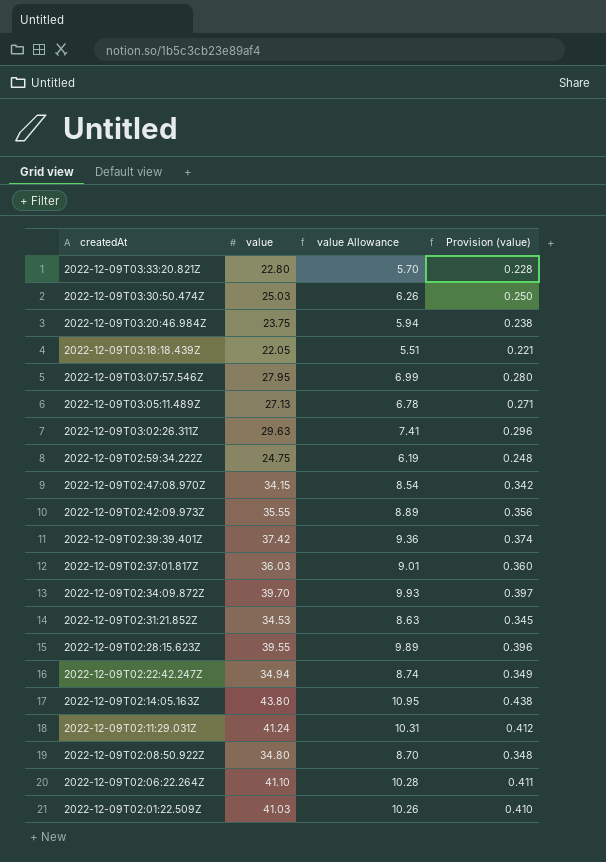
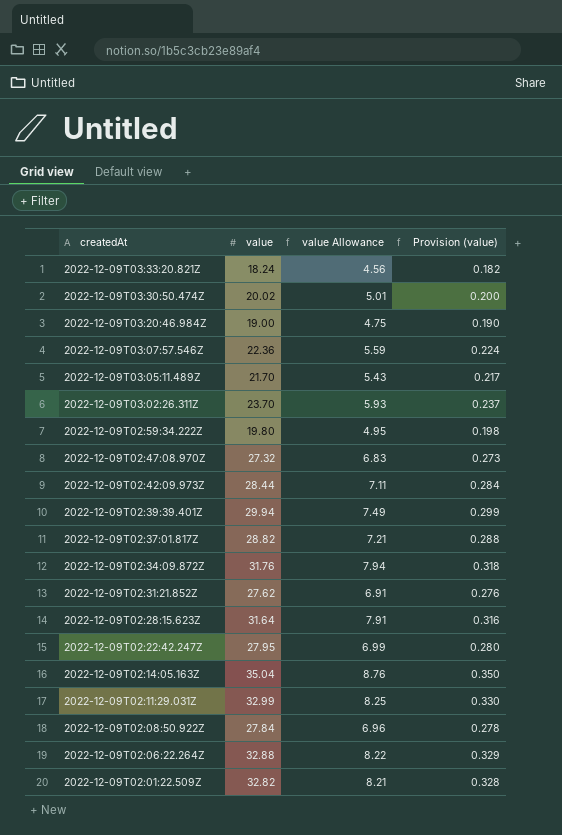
row 2022-12-09T03:18:18.439Z: 22.05 | 5.51 | 0.221 -> none
2022-12-09T03:33:20.821Z | value: 22.80 -> 18.24
2022-12-09T03:33:20.821Z | value Allowance: 5.70 -> 4.56
2022-12-09T03:33:20.821Z | Provision (value): 0.228 -> 0.182
2022-12-09T03:30:50.474Z | value: 25.03 -> 20.02
2022-12-09T03:30:50.474Z | value Allowance: 6.26 -> 5.01
2022-12-09T03:30:50.474Z | Provision (value): 0.250 -> 0.200
2022-12-09T03:20:46.984Z | value: 23.75 -> 19.00
2022-12-09T03:20:46.984Z | value Allowance: 5.94 -> 4.75
2022-12-09T03:20:46.984Z | Provision (value): 0.238 -> 0.190
2022-12-09T03:07:57.546Z | value: 27.95 -> 22.36
2022-12-09T03:07:57.546Z | value Allowance: 6.99 -> 5.59
2022-12-09T03:07:57.546Z | Provision (value): 0.280 -> 0.224
2022-12-09T03:05:11.489Z | value: 27.13 -> 21.70
2022-12-09T03:05:11.489Z | value Allowance: 6.78 -> 5.43
2022-12-09T03:05:11.489Z | Provision (value): 0.271 -> 0.217
2022-12-09T03:02:26.311Z | value: 29.63 -> 23.70
2022-12-09T03:02:26.311Z | value Allowance: 7.41 -> 5.93
2022-12-09T03:02:26.311Z | Provision (value): 0.296 -> 0.237
2022-12-09T02:59:34.222Z | value: 24.75 -> 19.80
2022-12-09T02:59:34.222Z | value Allowance: 6.19 -> 4.95
2022-12-09T02:59:34.222Z | Provision (value): 0.248 -> 0.198
2022-12-09T02:47:08.970Z | value: 34.15 -> 27.32
2022-12-09T02:47:08.970Z | value Allowance: 8.54 -> 6.83
2022-12-09T02:47:08.970Z | Provision (value): 0.342 -> 0.273
2022-12-09T02:42:09.973Z | value: 35.55 -> 28.44
2022-12-09T02:42:09.973Z | value Allowance: 8.89 -> 7.11
2022-12-09T02:42:09.973Z | Provision (value): 0.356 -> 0.284
2022-12-09T02:39:39.401Z | value: 37.42 -> 29.94
2022-12-09T02:39:39.401Z | value Allowance: 9.36 -> 7.49
2022-12-09T02:39:39.401Z | Provision (value): 0.374 -> 0.299
2022-12-09T02:37:01.817Z | value: 36.03 -> 28.82
2022-12-09T02:37:01.817Z | value Allowance: 9.01 -> 7.21
2022-12-09T02:37:01.817Z | Provision (value): 0.360 -> 0.288
2022-12-09T02:34:09.872Z | value: 39.70 -> 31.76
2022-12-09T02:34:09.872Z | value Allowance: 9.93 -> 7.94
2022-12-09T02:34:09.872Z | Provision (value): 0.397 -> 0.318
2022-12-09T02:31:21.852Z | value: 34.53 -> 27.62
2022-12-09T02:31:21.852Z | value Allowance: 8.63 -> 6.91
2022-12-09T02:31:21.852Z | Provision (value): 0.345 -> 0.276
2022-12-09T02:28:15.623Z | value: 39.55 -> 31.64
2022-12-09T02:28:15.623Z | value Allowance: 9.89 -> 7.91
2022-12-09T02:28:15.623Z | Provision (value): 0.396 -> 0.316
2022-12-09T02:22:42.247Z | value: 34.94 -> 27.95
2022-12-09T02:22:42.247Z | value Allowance: 8.74 -> 6.99
2022-12-09T02:22:42.247Z | Provision (value): 0.349 -> 0.280
2022-12-09T02:14:05.163Z | value: 43.80 -> 35.04
2022-12-09T02:14:05.163Z | value Allowance: 10.95 -> 8.76
2022-12-09T02:14:05.163Z | Provision (value): 0.438 -> 0.350
2022-12-09T02:11:29.031Z | value: 41.24 -> 32.99
2022-12-09T02:11:29.031Z | value Allowance: 10.31 -> 8.25
2022-12-09T02:11:29.031Z | Provision (value): 0.412 -> 0.330
2022-12-09T02:08:50.922Z | value: 34.80 -> 27.84
2022-12-09T02:08:50.922Z | value Allowance: 8.70 -> 6.96
2022-12-09T02:08:50.922Z | Provision (value): 0.348 -> 0.278
2022-12-09T02:06:22.264Z | value: 41.10 -> 32.88
2022-12-09T02:06:22.264Z | value Allowance: 10.28 -> 8.22
2022-12-09T02:06:22.264Z | Provision (value): 0.411 -> 0.329
2022-12-09T02:01:22.509Z | value: 41.03 -> 32.82
2022-12-09T02:01:22.509Z | value Allowance: 10.26 -> 8.21
2022-12-09T02:01:22.509Z | Provision (value): 0.410 -> 0.328

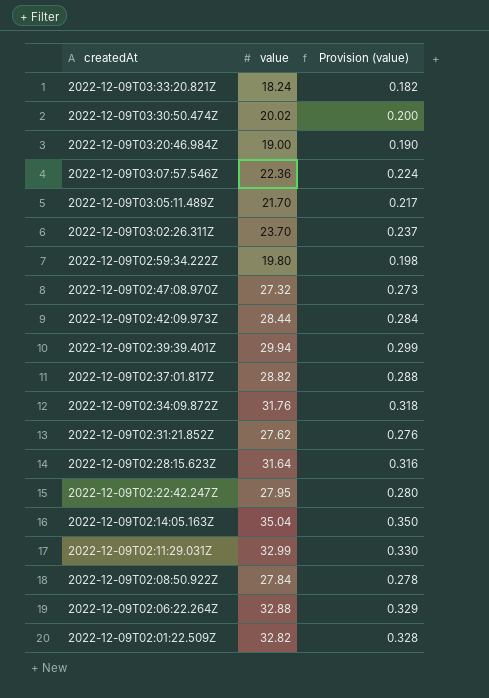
column value Allowance | formula: [value] * 0.25 -> none

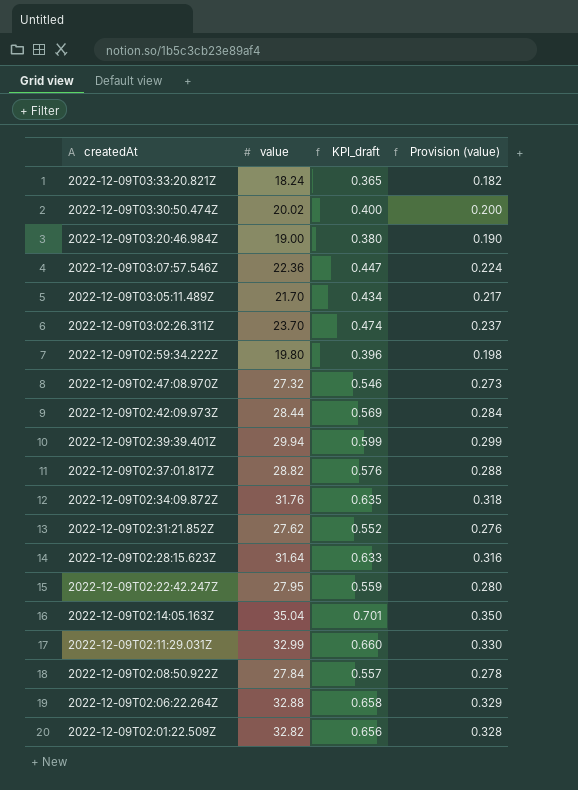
column KPI_draft | formula: none -> [value] * 0.02

